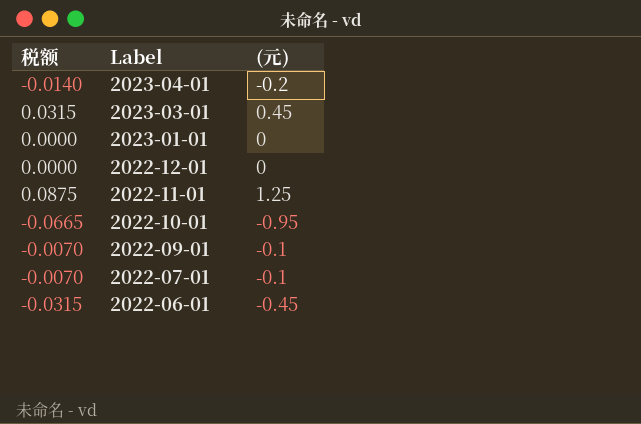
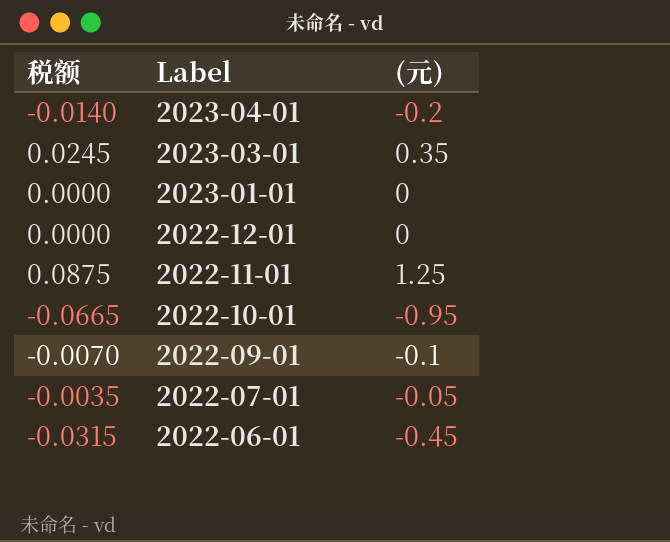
2023-03-01 | 税额: 0.0315 -> 0.0245
2023-03-01 | (元): 0.45 -> 0.35
2022-07-01 | 税额: -0.0070 -> -0.0035
2022-07-01 | (元): -0.1 -> -0.05

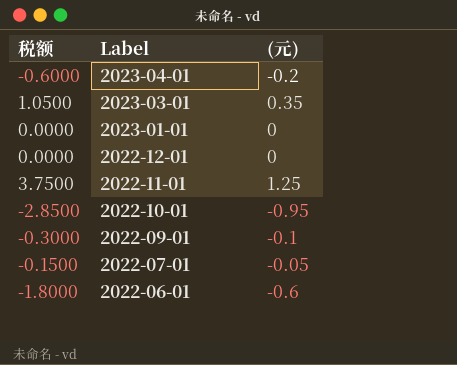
column 税额 | formula: [(元)] * 0.07 -> [(元)] * 3
2022-06-01 | (元): -0.45 -> -0.6

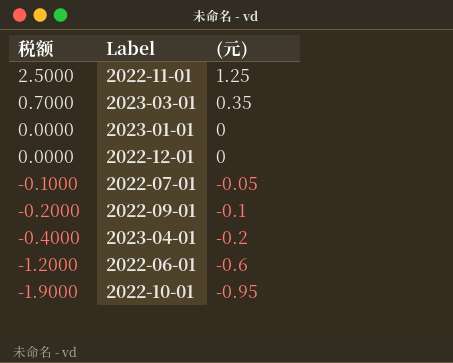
row order: Label descending -> 税额 descending
column 税额 | formula: [(元)] * 3 -> [(元)] * 2

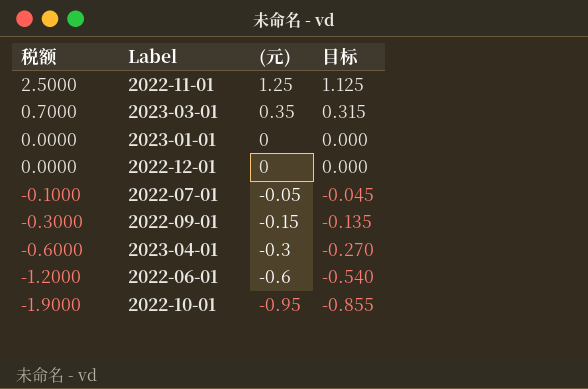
column 目标 | formula: none -> [(元)] * 0.9
2022-09-01 | 税额: -0.2000 -> -0.3000
2022-09-01 | (元): -0.1 -> -0.15
2023-04-01 | 税额: -0.4000 -> -0.6000
2023-04-01 | (元): -0.2 -> -0.3

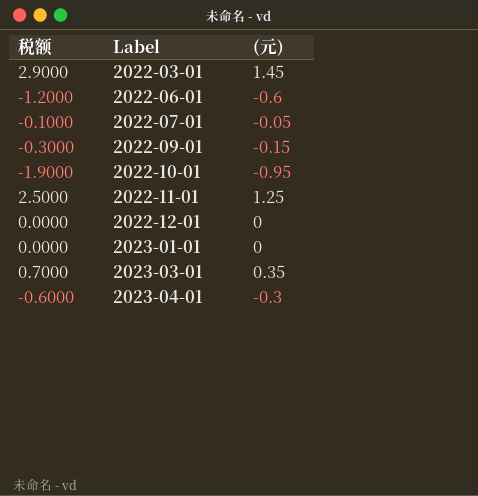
row order: 税额 descending -> Label ascending
column 目标 | formula: [(元)] * 0.9 -> none
row 2022-03-01: none -> 2.9000 | 1.45

